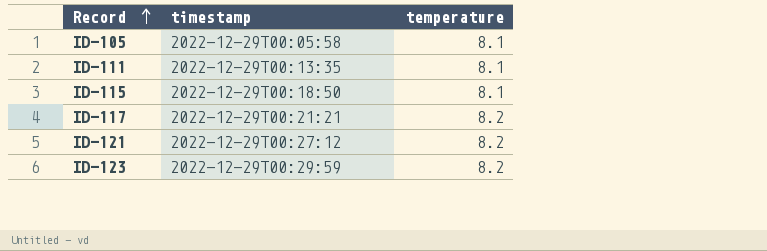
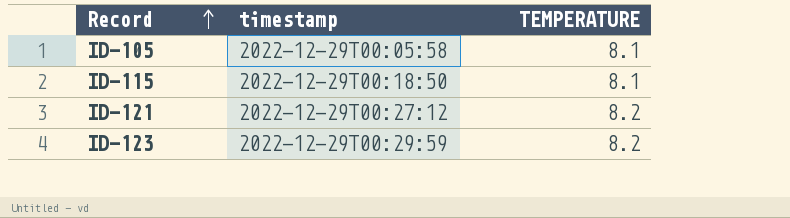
column name: temperature -> TEMPERATURE
row ID-111: 2022-12-29T00:13:35 | 8.1 -> none
row ID-117: 2022-12-29T00:21:21 | 8.2 -> none

